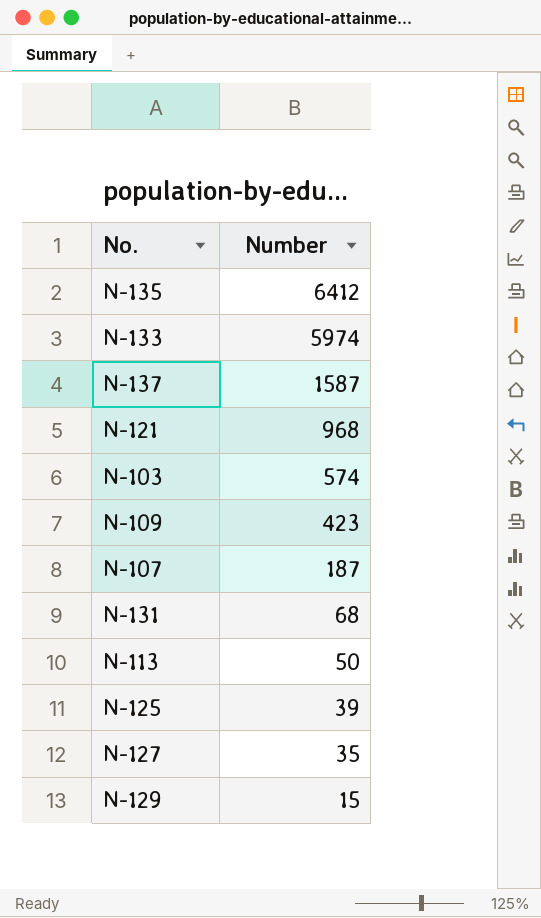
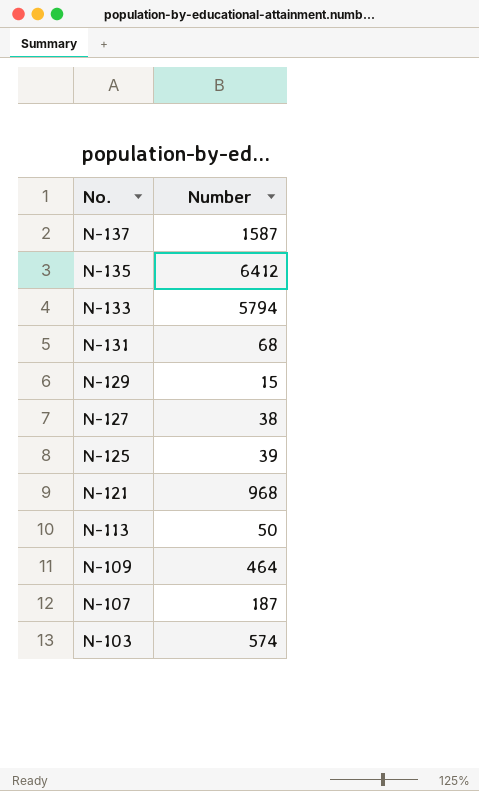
row order: Number descending -> No. descending
N-133 | Number: 5974 -> 5794
N-127 | Number: 35 -> 38
N-109 | Number: 423 -> 464

